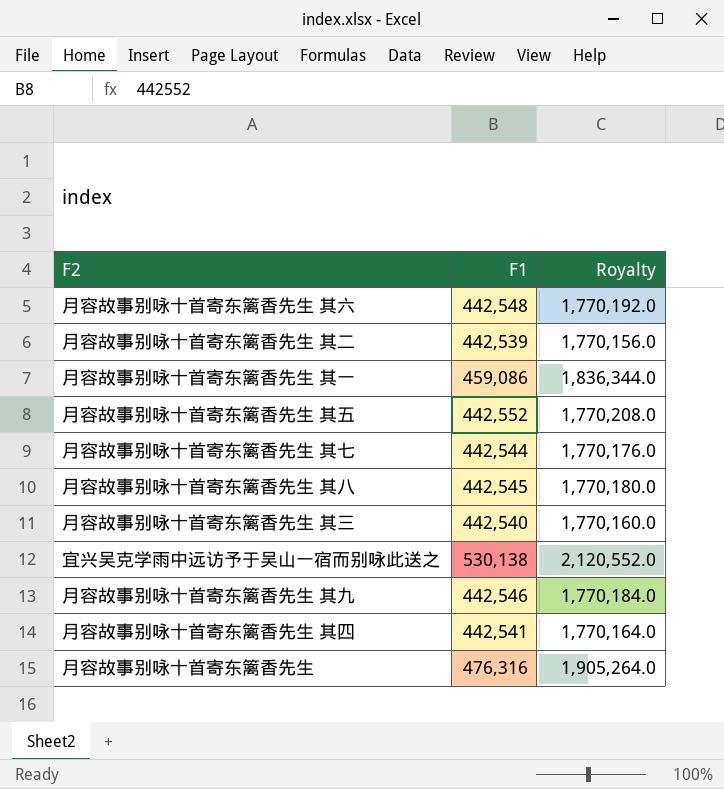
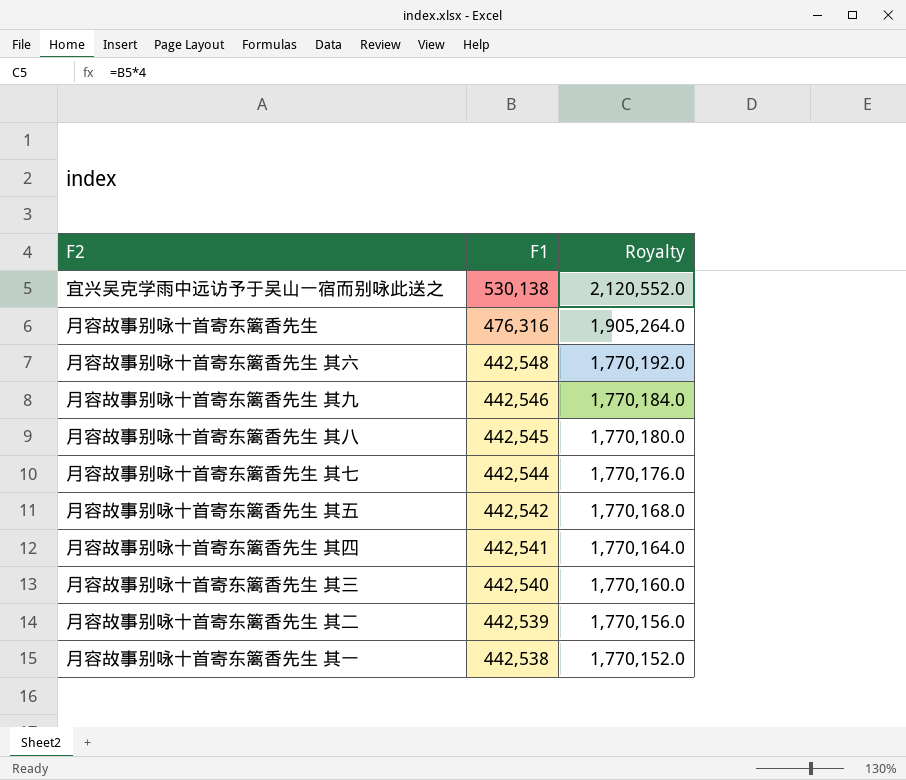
row order: none -> F1 descending
月容故事别咏十首寄东篱香先生 其五 | F1: 442,552 -> 442,542
月容故事别咏十首寄东篱香先生 其五 | Royalty: 1,770,208.0 -> 1,770,168.0
月容故事别咏十首寄东篱香先生 其一 | F1: 459,086 -> 442,538
月容故事别咏十首寄东篱香先生 其一 | Royalty: 1,836,344.0 -> 1,770,152.0

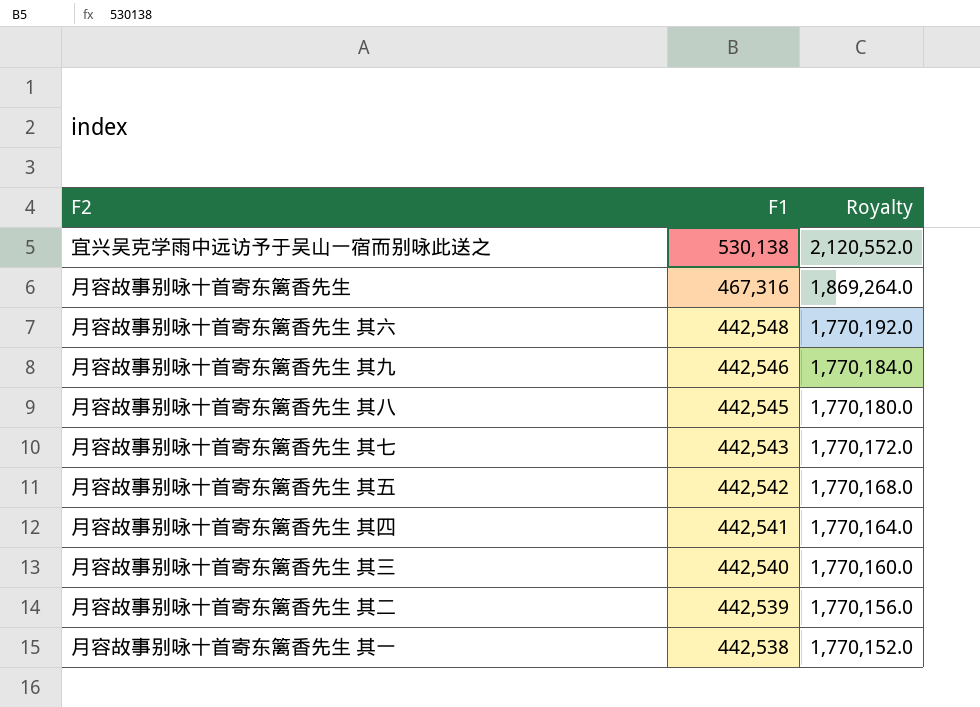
月容故事别咏十首寄东篱香先生 | F1: 476,316 -> 467,316
月容故事别咏十首寄东篱香先生 | Royalty: 1,905,264.0 -> 1,869,264.0
月容故事别咏十首寄东篱香先生 其七 | F1: 442,544 -> 442,543
月容故事别咏十首寄东篱香先生 其七 | Royalty: 1,770,176.0 -> 1,770,172.0

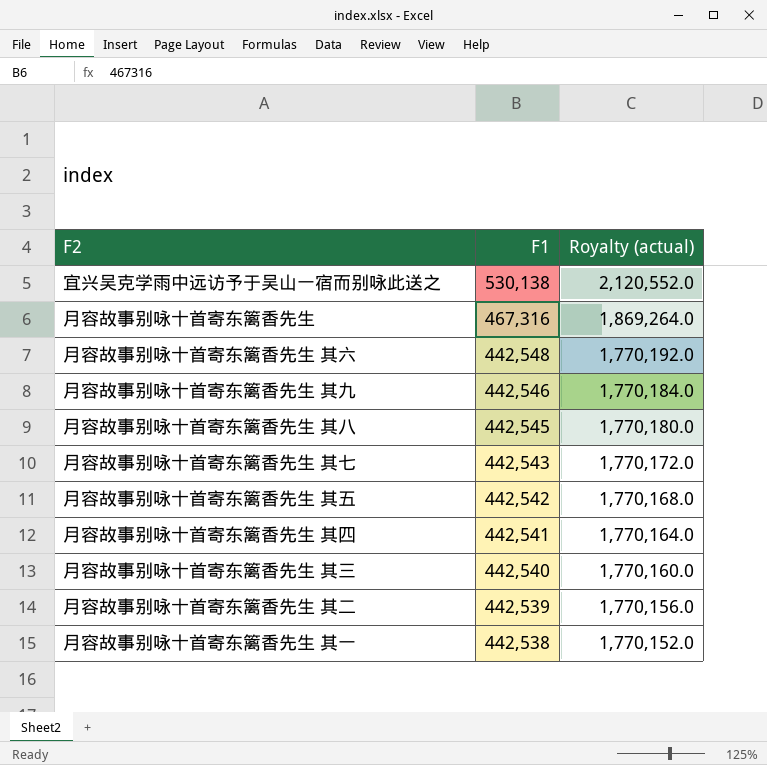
column name: Royalty -> Royalty (actual)

